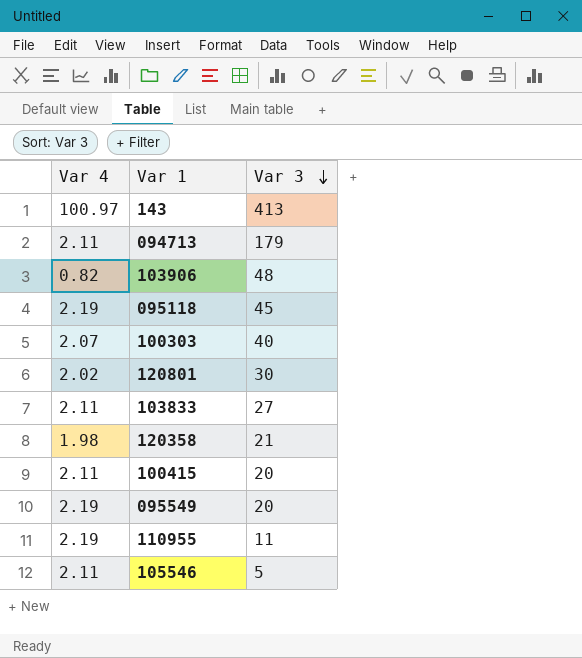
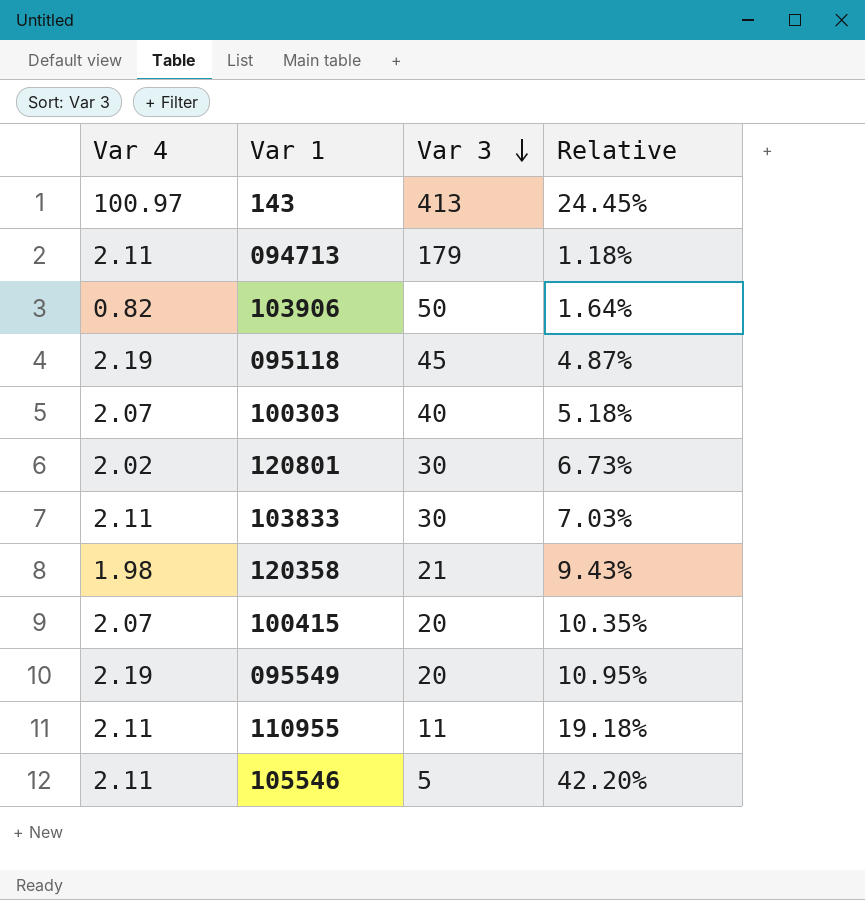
column Relative | formula: none -> [Var 4] / [Var 3]
103906 | Var 3: 48 -> 50
103833 | Var 3: 27 -> 30
100415 | Var 4: 2.11 -> 2.07
110955 | Var 4: 2.19 -> 2.11

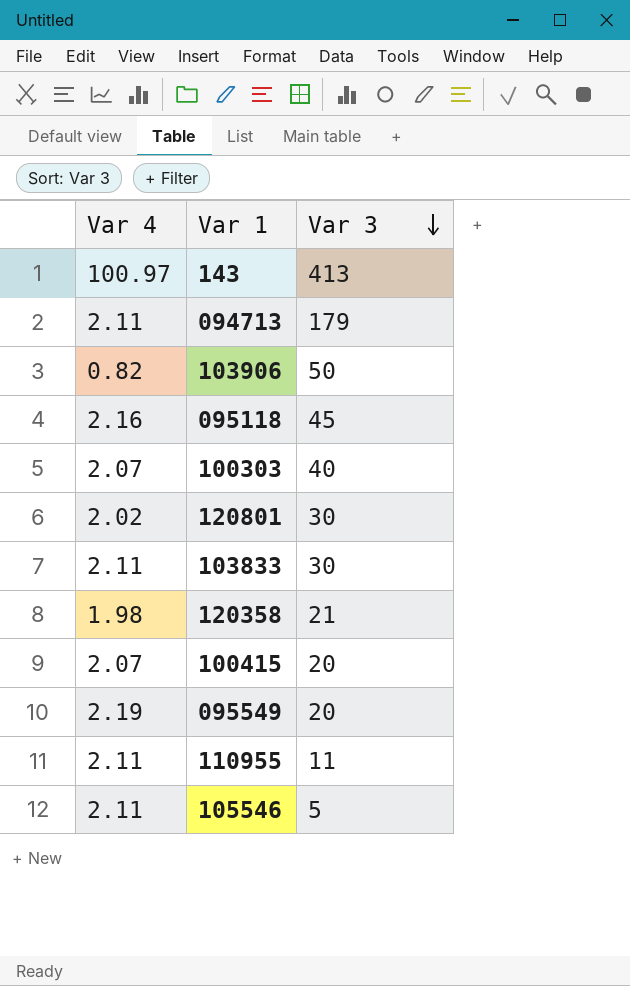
column Relative | formula: [Var 4] / [Var 3] -> none
095118 | Var 4: 2.19 -> 2.16

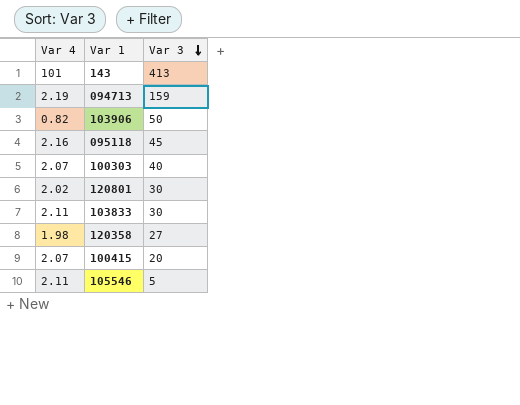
row 095549: 2.19 | 20 -> none
row 110955: 2.11 | 11 -> none
143 | Var 4: 100.97 -> 101
094713 | Var 4: 2.11 -> 2.19
094713 | Var 3: 179 -> 159
120358 | Var 3: 21 -> 27

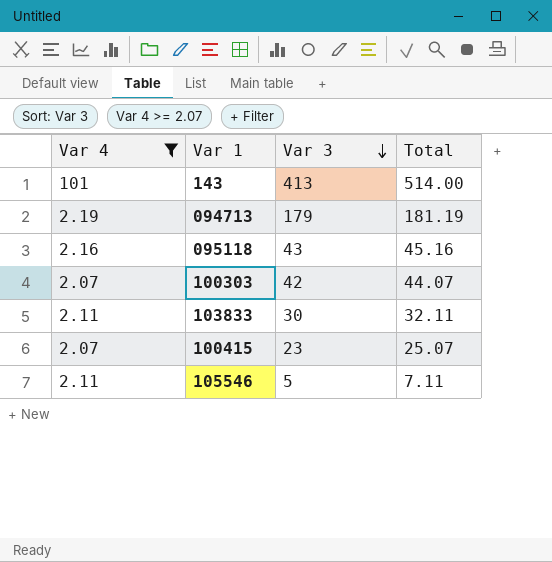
filter: none -> Var 4 >= 2.07
column Total | formula: none -> [Var 4] + [Var 3]
094713 | Var 3: 159 -> 179
095118 | Var 3: 45 -> 43
100303 | Var 3: 40 -> 42
100415 | Var 3: 20 -> 23

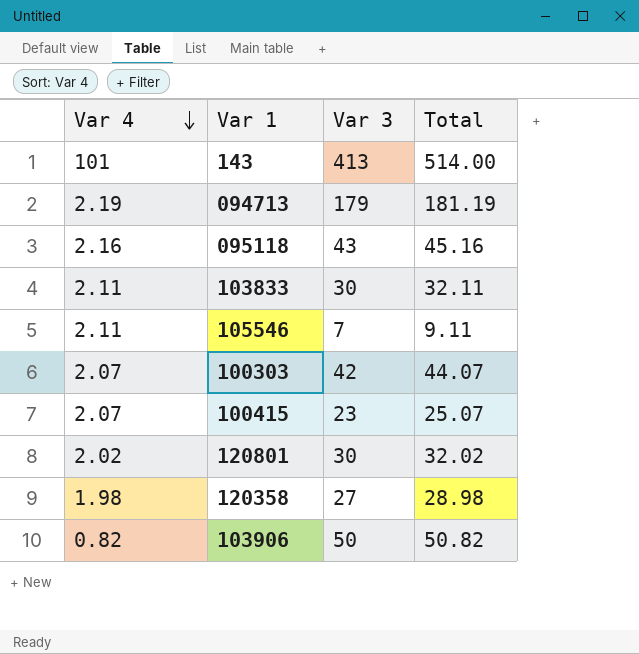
filter: Var 4 >= 2.07 -> none
row order: Var 3 descending -> Var 4 descending
105546 | Var 3: 5 -> 7
105546 | Total: 7.11 -> 9.11

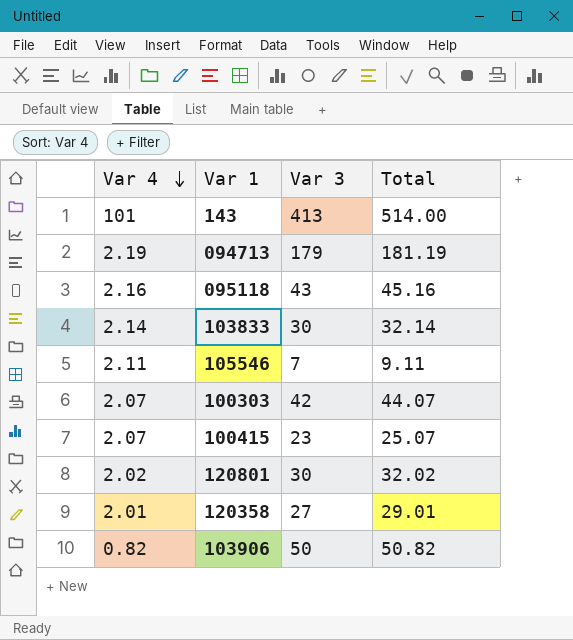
103833 | Var 4: 2.11 -> 2.14
103833 | Total: 32.11 -> 32.14
120358 | Var 4: 1.98 -> 2.01
120358 | Total: 28.98 -> 29.01

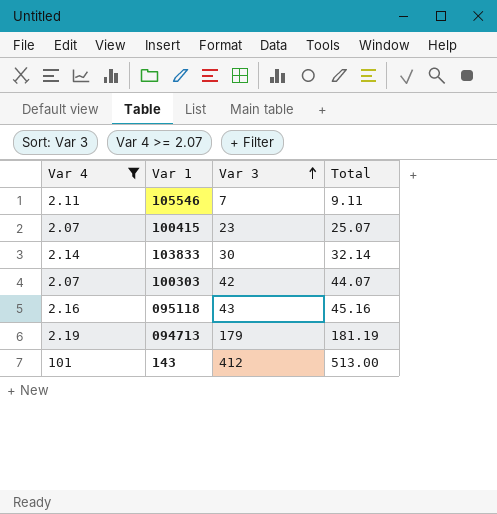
filter: none -> Var 4 >= 2.07
row order: Var 4 descending -> Var 3 ascending
143 | Var 3: 413 -> 412
143 | Total: 514.00 -> 513.00

